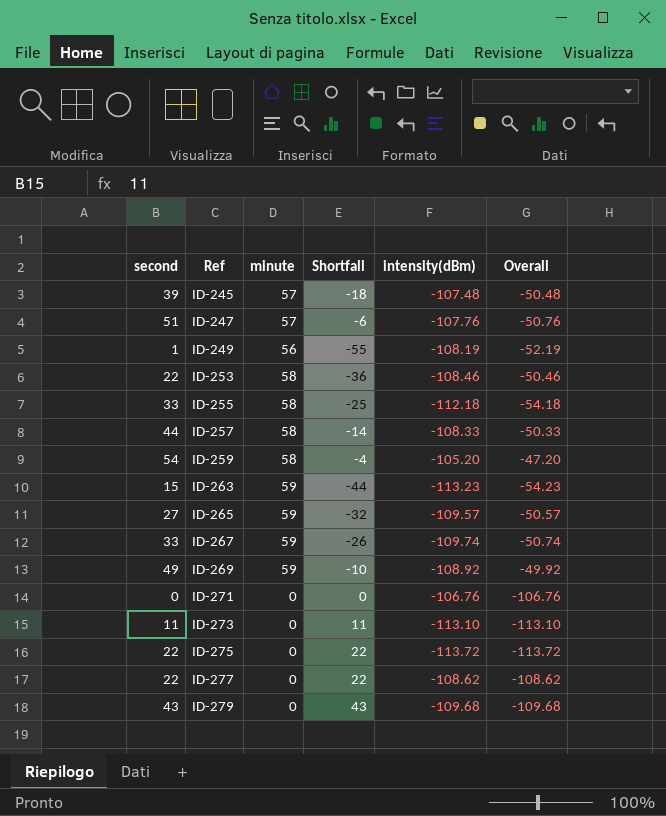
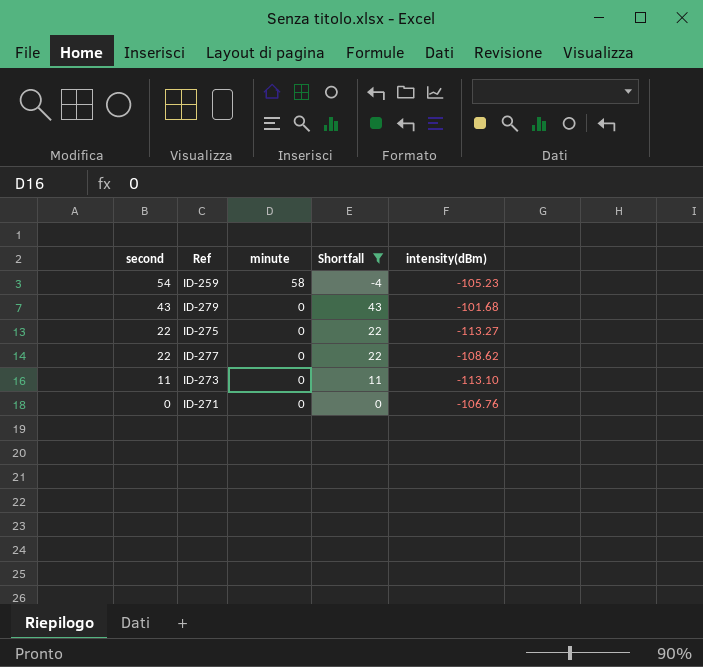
filter: none -> Shortfall >= -4
row order: Ref ascending -> second descending
column Overall | formula: [minute] + [intensity(dBm)] -> none
ID-259 | intensity(dBm): -105.20 -> -105.23
ID-279 | intensity(dBm): -109.68 -> -101.68
ID-275 | intensity(dBm): -113.72 -> -113.27

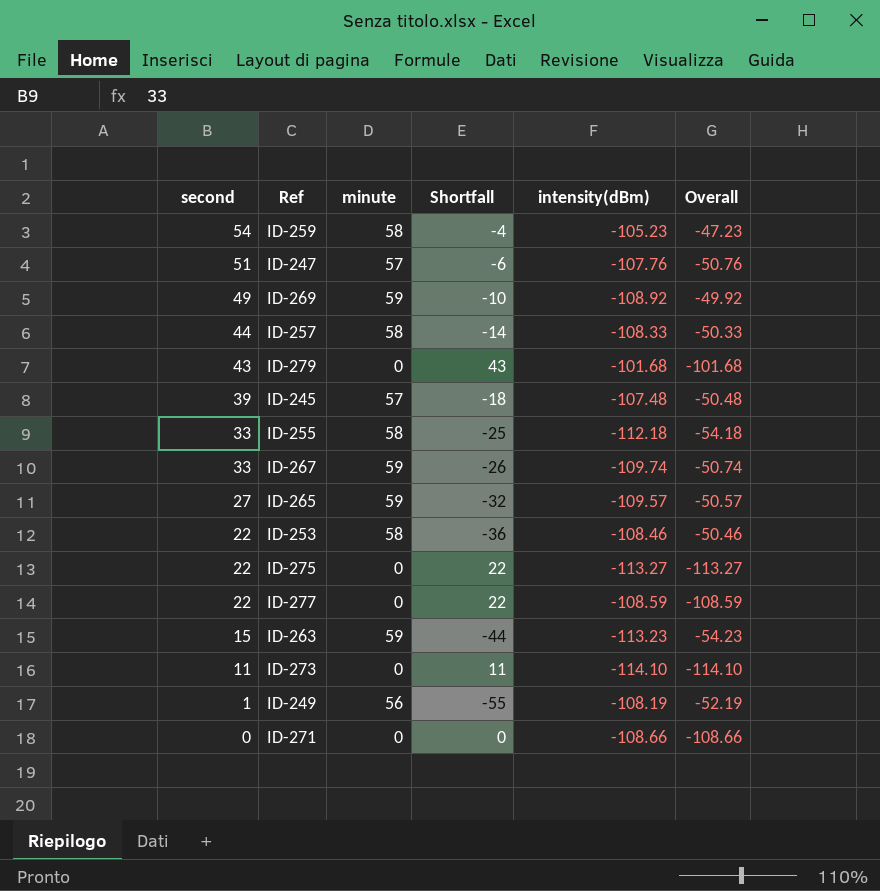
filter: Shortfall >= -4 -> none
column Overall | formula: none -> [minute] + [intensity(dBm)]
ID-277 | intensity(dBm): -108.62 -> -108.59
ID-273 | intensity(dBm): -113.10 -> -114.10
ID-271 | intensity(dBm): -106.76 -> -108.66

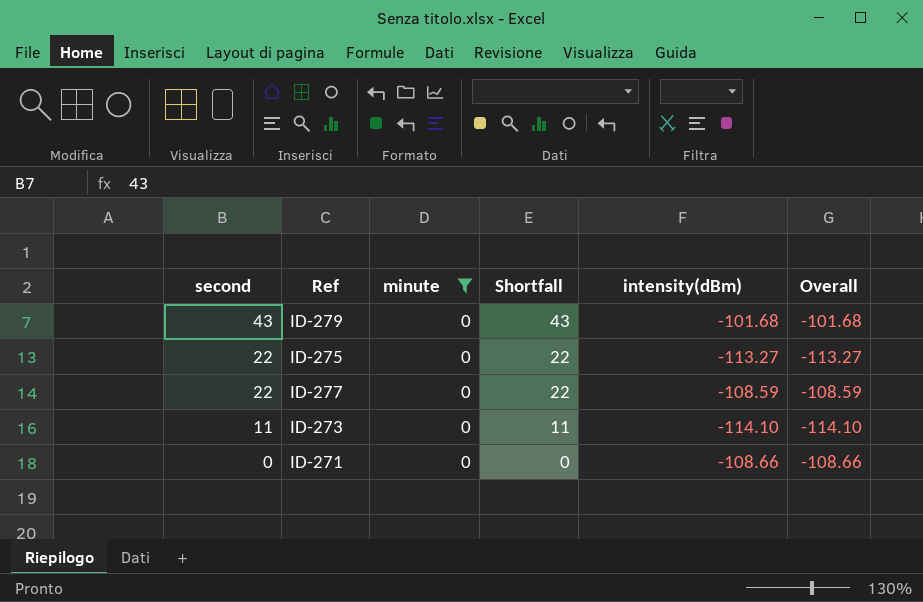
filter: none -> minute = 0

